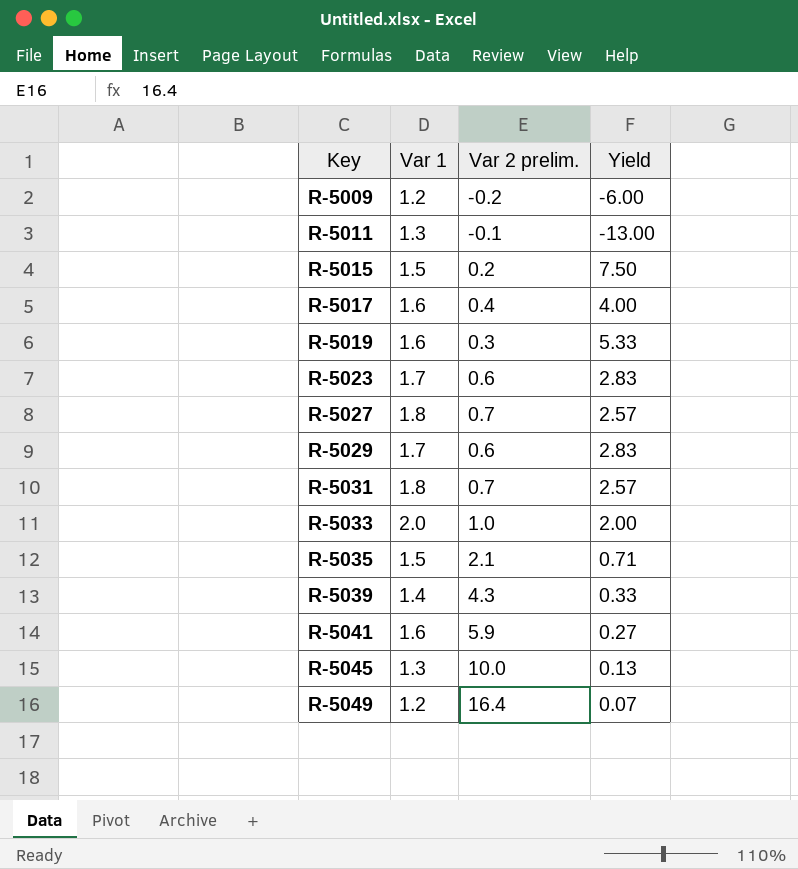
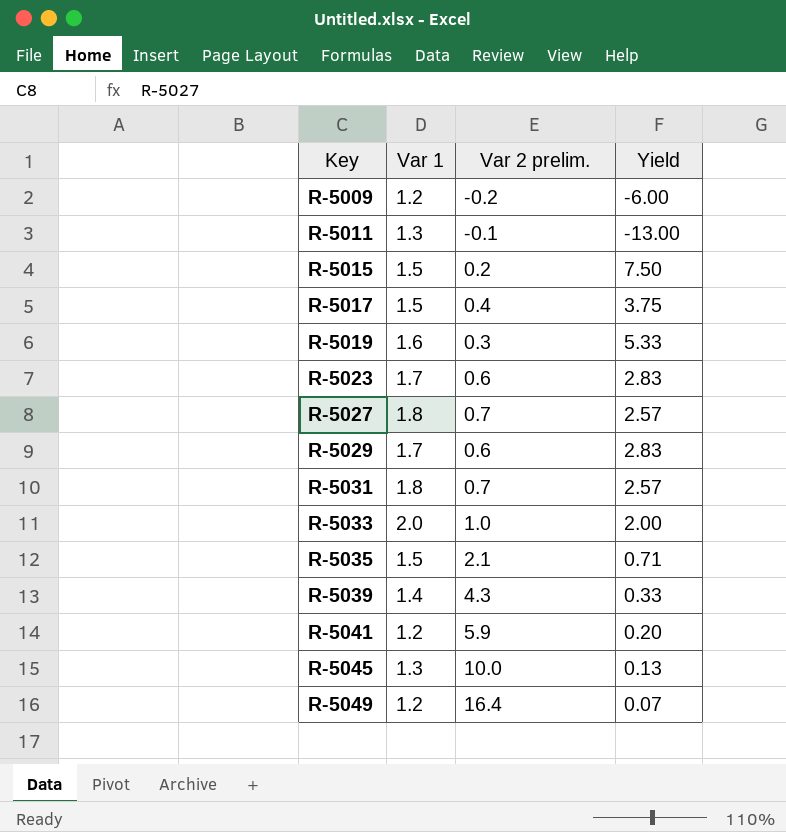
R-5017 | Var 1: 1.6 -> 1.5
R-5017 | Yield: 4.00 -> 3.75
R-5041 | Var 1: 1.6 -> 1.2
R-5041 | Yield: 0.27 -> 0.20

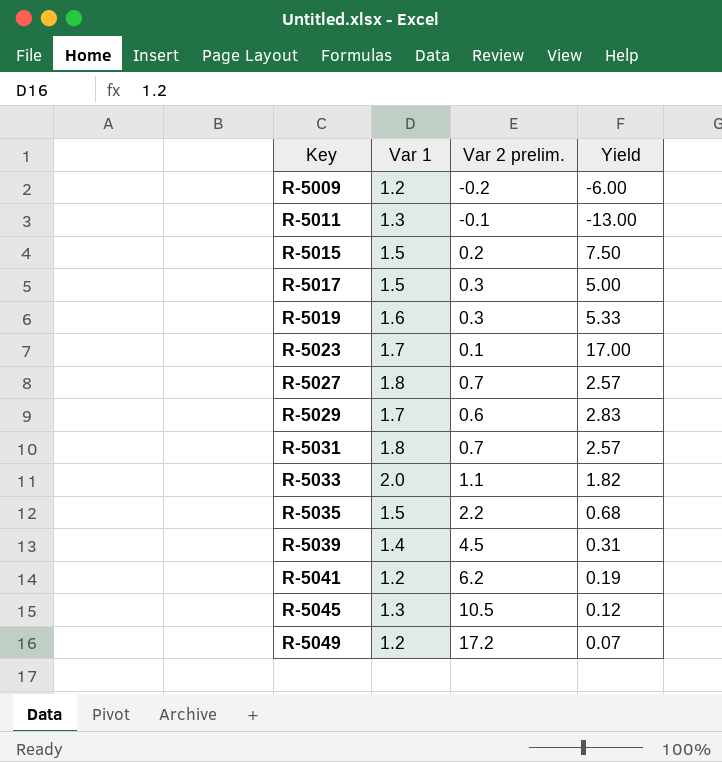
R-5017 | Var 2 prelim.: 0.4 -> 0.3
R-5017 | Yield: 3.75 -> 5.00
R-5023 | Var 2 prelim.: 0.6 -> 0.1
R-5023 | Yield: 2.83 -> 17.00
R-5033 | Var 2 prelim.: 1.0 -> 1.1
R-5033 | Yield: 2.00 -> 1.82
R-5035 | Var 2 prelim.: 2.1 -> 2.2
R-5035 | Yield: 0.71 -> 0.68
R-5039 | Var 2 prelim.: 4.3 -> 4.5
R-5039 | Yield: 0.33 -> 0.31
R-5041 | Var 2 prelim.: 5.9 -> 6.2
R-5041 | Yield: 0.20 -> 0.19
R-5045 | Var 2 prelim.: 10.0 -> 10.5
R-5045 | Yield: 0.13 -> 0.12
R-5049 | Var 2 prelim.: 16.4 -> 17.2

